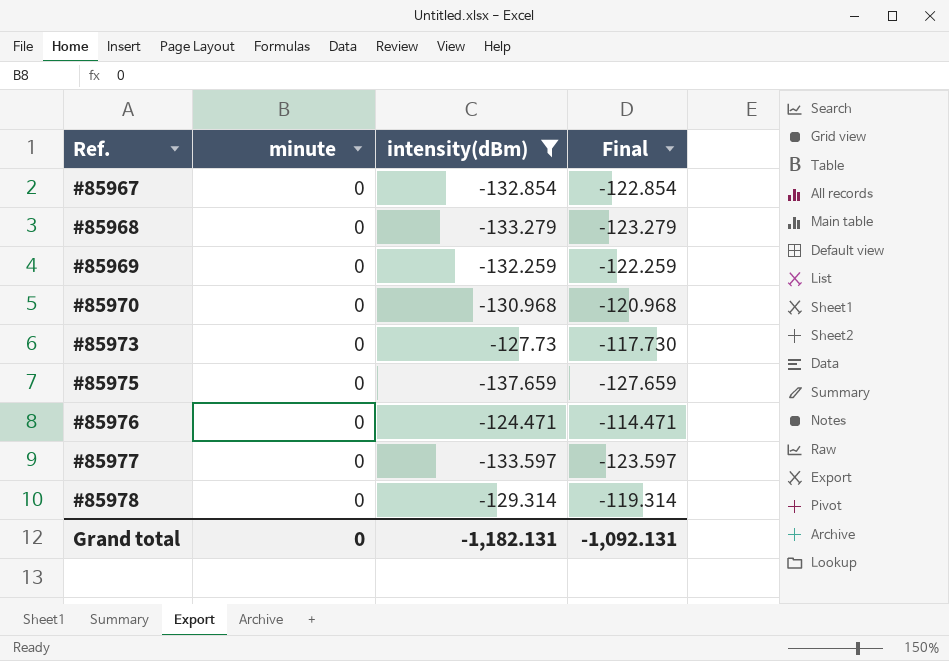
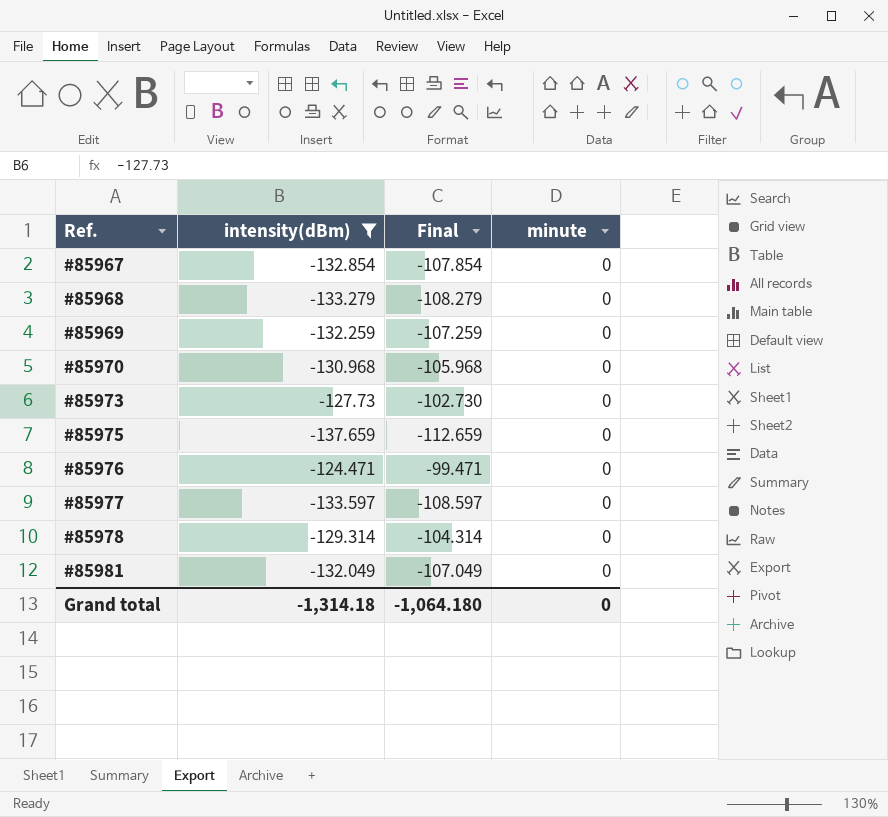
column Final | formula: [intensity(dBm)] + 10 -> [intensity(dBm)] + 25
column minute | position: 2 -> 4
row #85981: none -> -132.049 | -107.049 | 0
Grand total | intensity(dBm): -1,182.131 -> -1,314.18
Grand total | Final: -1,092.131 -> -1,064.180

